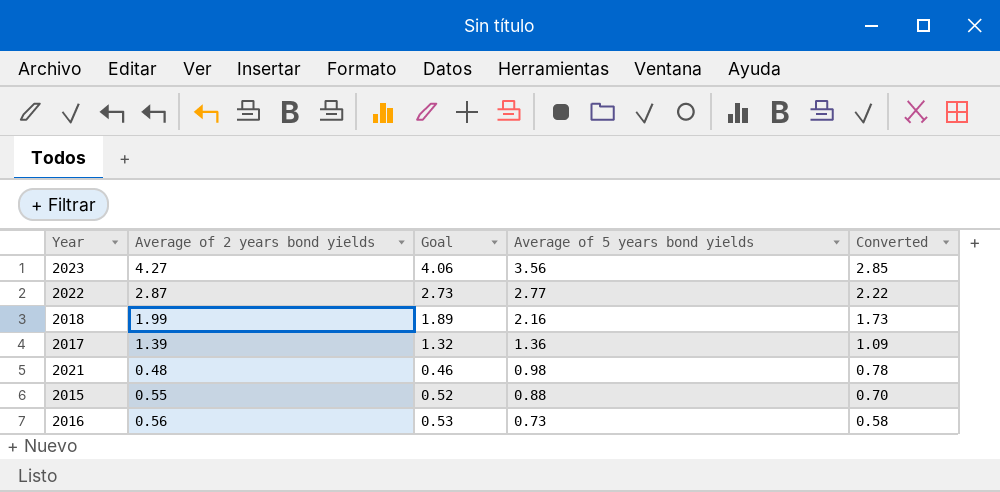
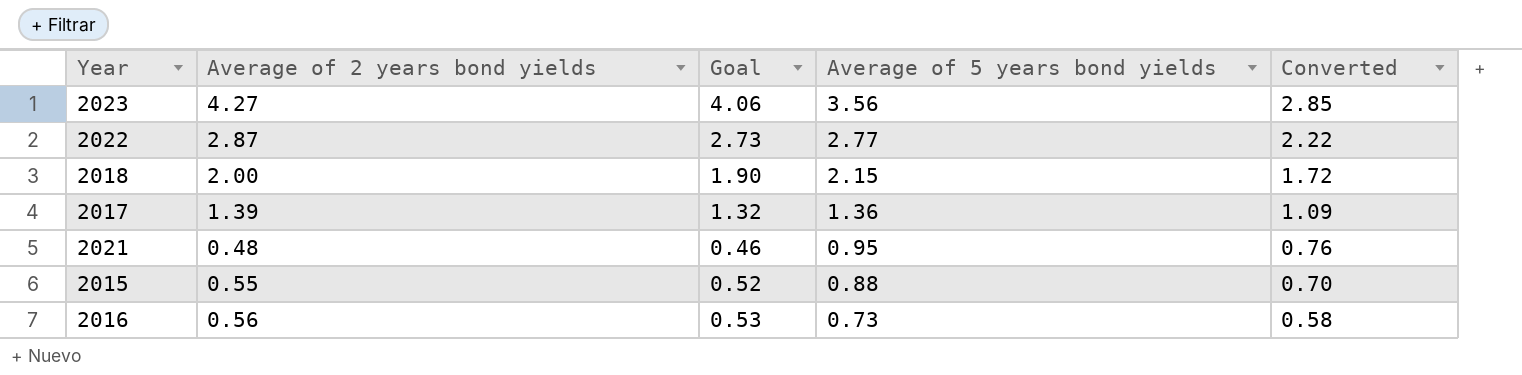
2018 | Average of 2 years bond yields: 1.99 -> 2.00
2018 | Goal: 1.89 -> 1.90
2018 | Average of 5 years bond yields: 2.16 -> 2.15
2018 | Converted: 1.73 -> 1.72
2021 | Average of 5 years bond yields: 0.98 -> 0.95
2021 | Converted: 0.78 -> 0.76

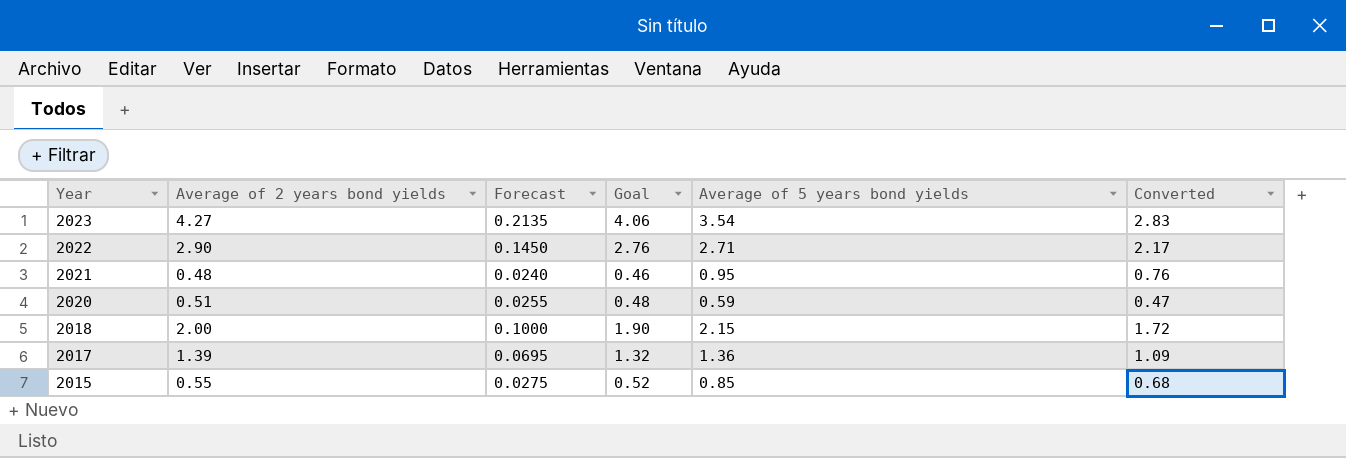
row order: Average of 5 years bond yields descending -> Year descending
column Forecast | formula: none -> [Average of 2 years bond yields] * 0.05
row 2016: 0.56 | 0.53 | 0.73 | 0.58 -> none
2023 | Average of 5 years bond yields: 3.56 -> 3.54
2023 | Converted: 2.85 -> 2.83
2022 | Average of 2 years bond yields: 2.87 -> 2.90
2022 | Goal: 2.73 -> 2.76
2022 | Average of 5 years bond yields: 2.77 -> 2.71
2022 | Converted: 2.22 -> 2.17
row 2020: none -> 0.51 | 0.0255 | 0.48 | 0.59 | 0.47
2015 | Average of 5 years bond yields: 0.88 -> 0.85
2015 | Converted: 0.70 -> 0.68

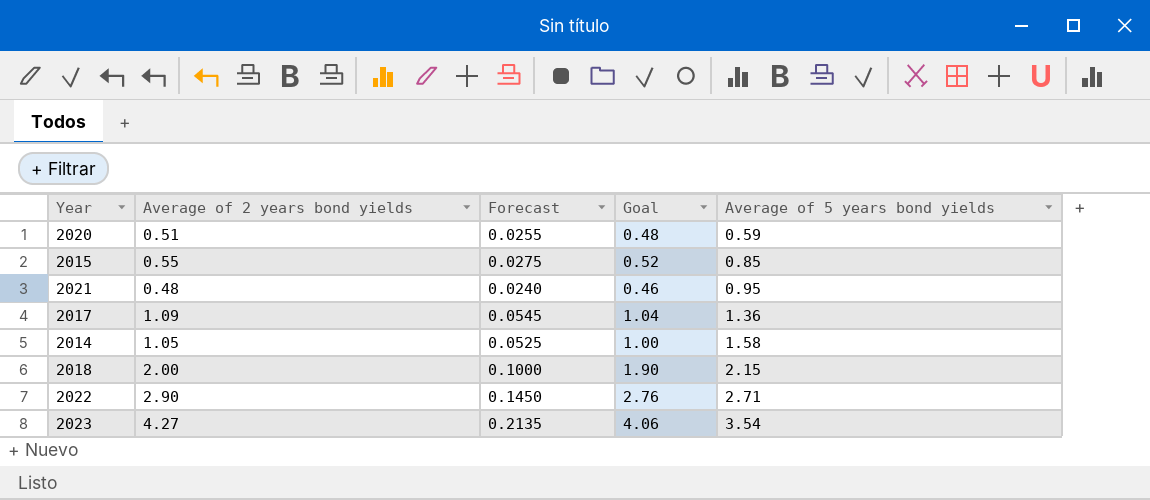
row order: Year descending -> Average of 5 years bond yields ascending
column Converted | formula: [Average of 5 years bond yields] * 0.8 -> none
2017 | Average of 2 years bond yields: 1.39 -> 1.09
2017 | Forecast: 0.0695 -> 0.0545
2017 | Goal: 1.32 -> 1.04
row 2014: none -> 1.05 | 0.0525 | 1.00 | 1.58

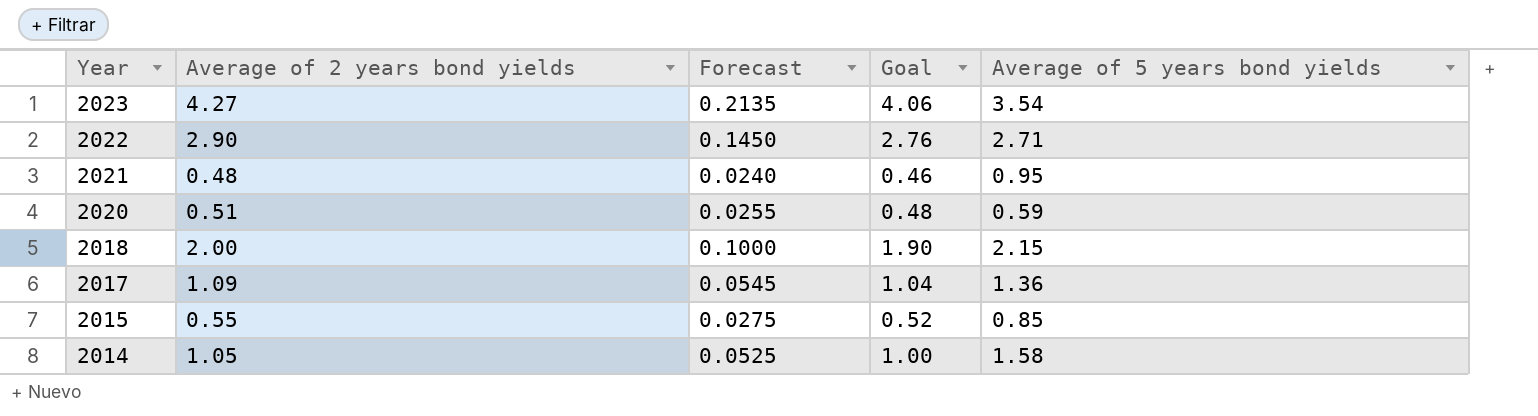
row order: Average of 5 years bond yields ascending -> Year descending

